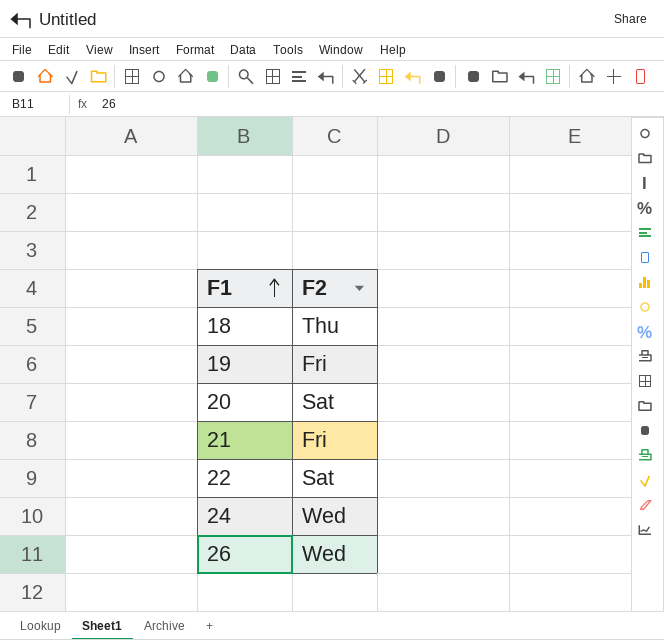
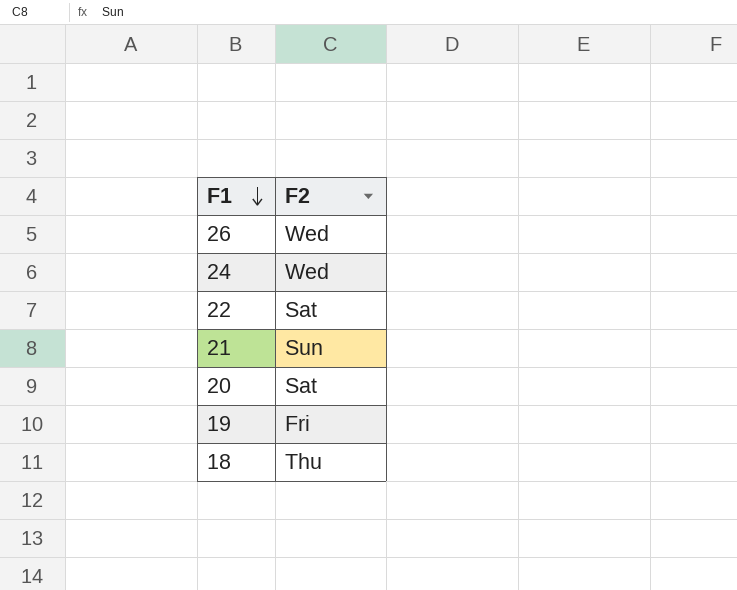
row order: F1 ascending -> F1 descending
21 | F2: Fri -> Sun

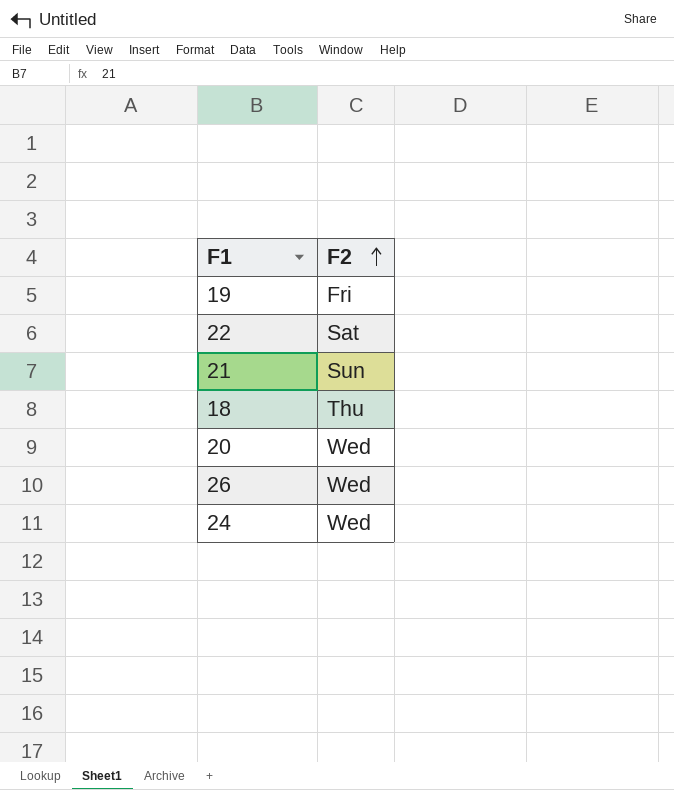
row order: F1 descending -> F2 ascending
20 | F2: Sat -> Wed

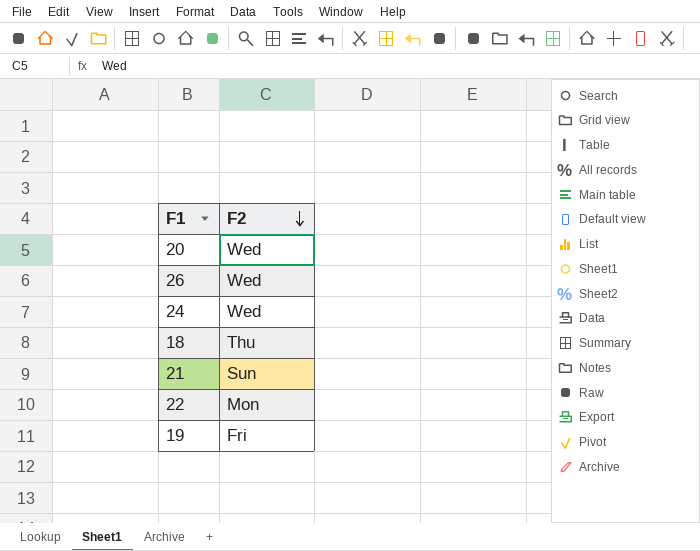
row order: F2 ascending -> F2 descending
22 | F2: Sat -> Mon

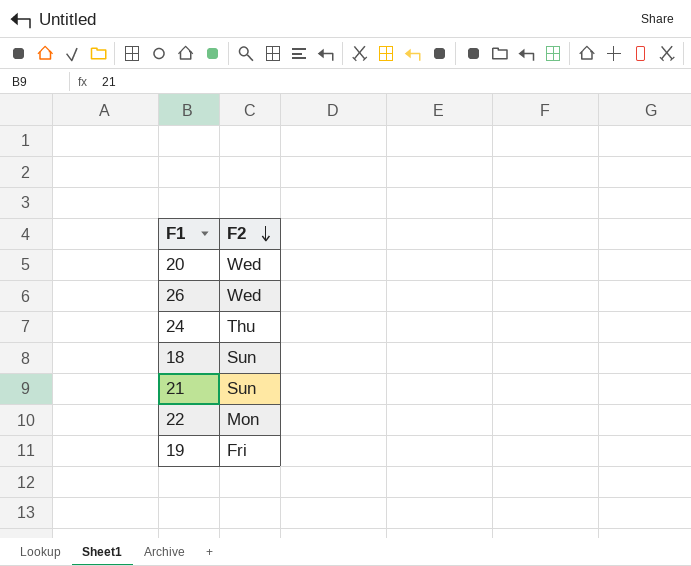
24 | F2: Wed -> Thu
18 | F2: Thu -> Sun

